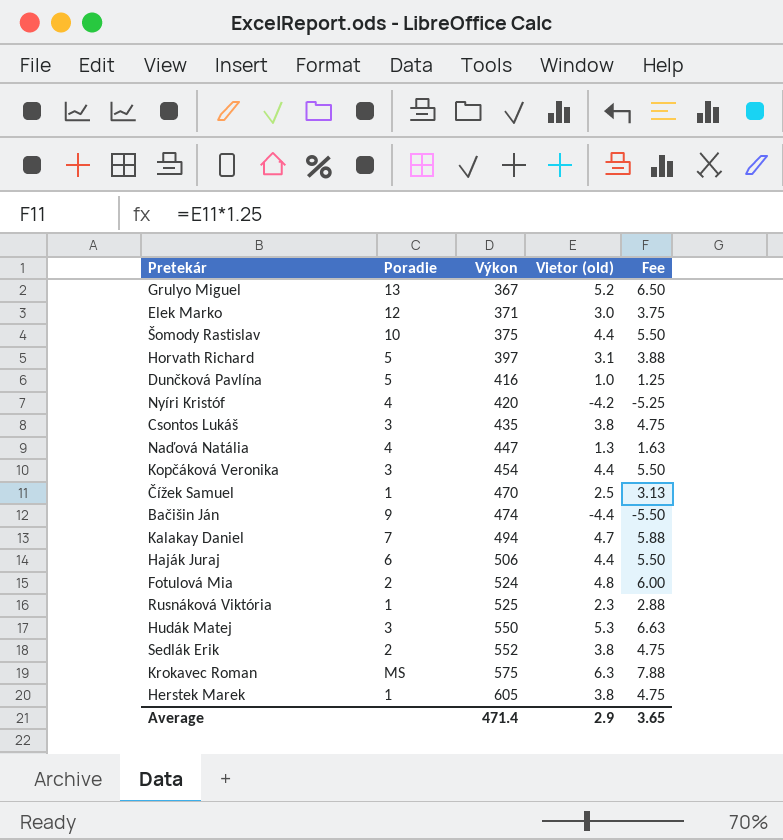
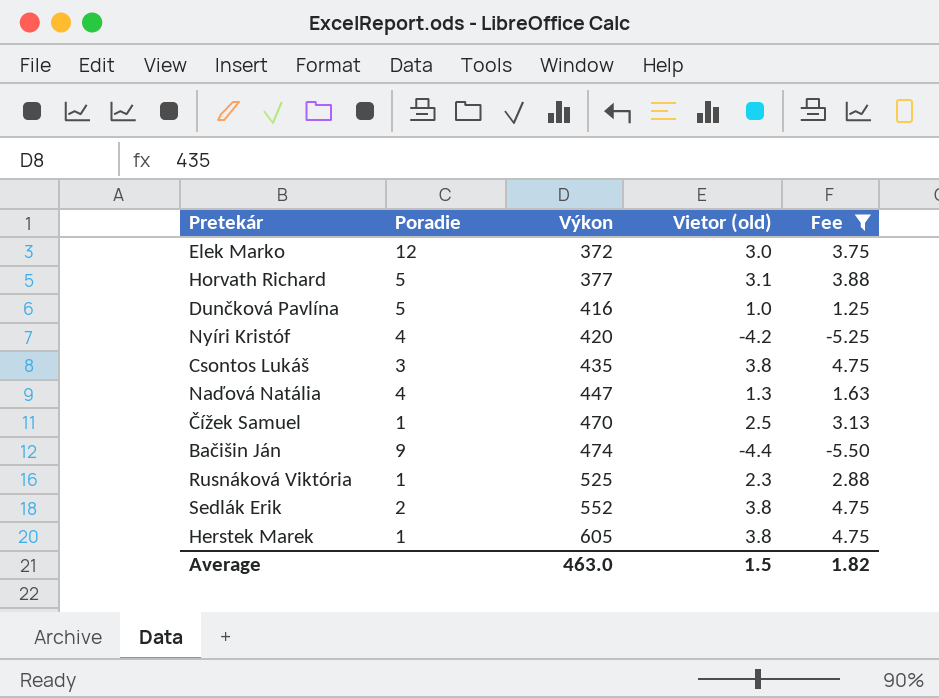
filter: none -> Fee <= 4.75
Elek Marko | Výkon: 371 -> 372
Horvath Richard | Výkon: 397 -> 377
Average | Výkon: 471.4 -> 463.0
Average | Vietor (old): 2.9 -> 1.5
Average | Fee: 3.65 -> 1.82

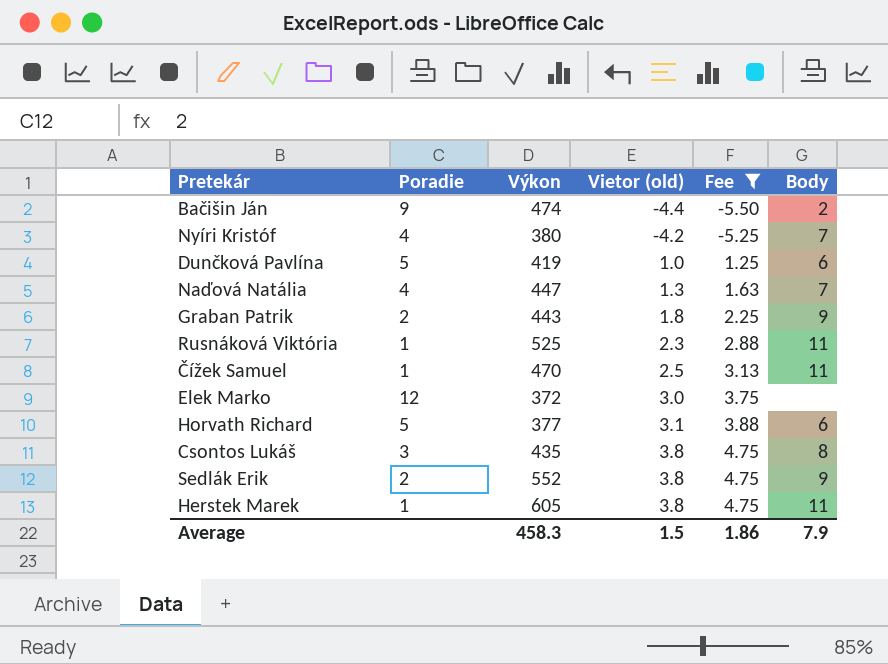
row order: Výkon ascending -> Vietor (old) ascending
column Body | position: none -> 6
Nyíri Kristóf | Výkon: 420 -> 380
Dunčková Pavlína | Výkon: 416 -> 419
row Graban Patrik: none -> 2 | 443 | 1.8 | 2.25 | 9
Average | Výkon: 463.0 -> 458.3
Average | Fee: 1.82 -> 1.86

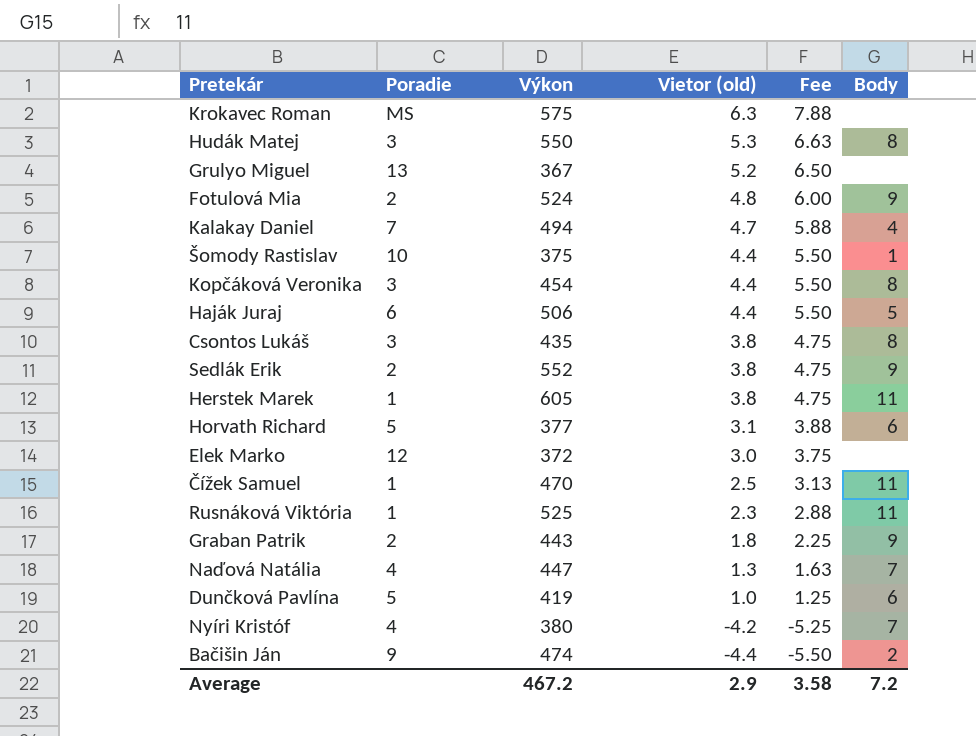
filter: Fee <= 4.75 -> none
row order: Vietor (old) ascending -> Vietor (old) descending
Average | Výkon: 458.3 -> 467.2
Average | Vietor (old): 1.5 -> 2.9
Average | Fee: 1.86 -> 3.58
Average | Body: 7.9 -> 7.2

